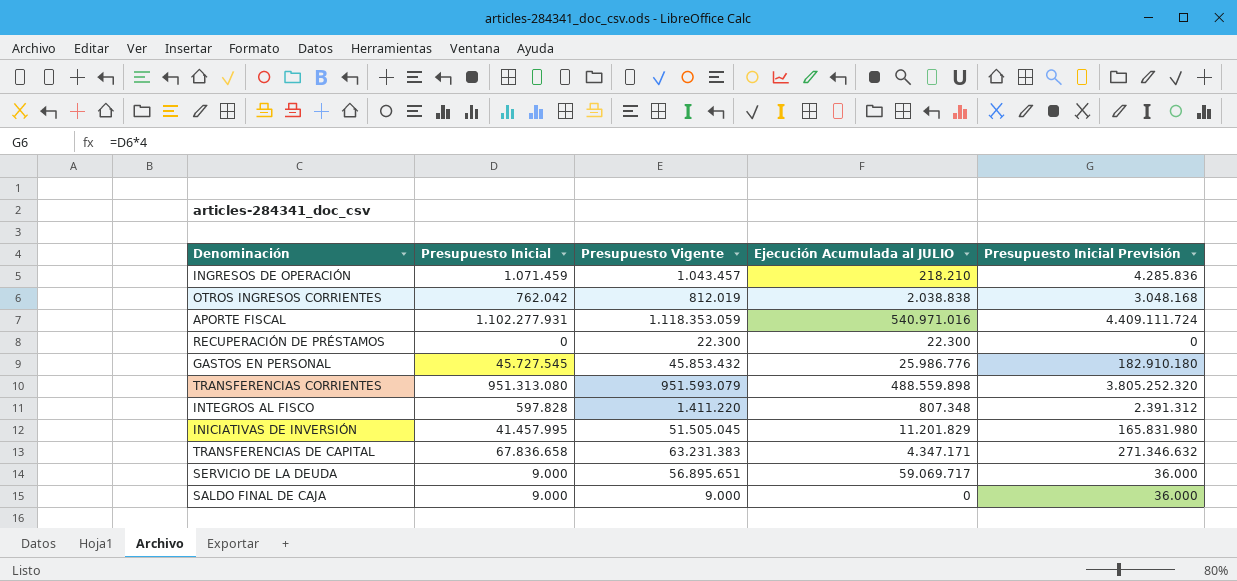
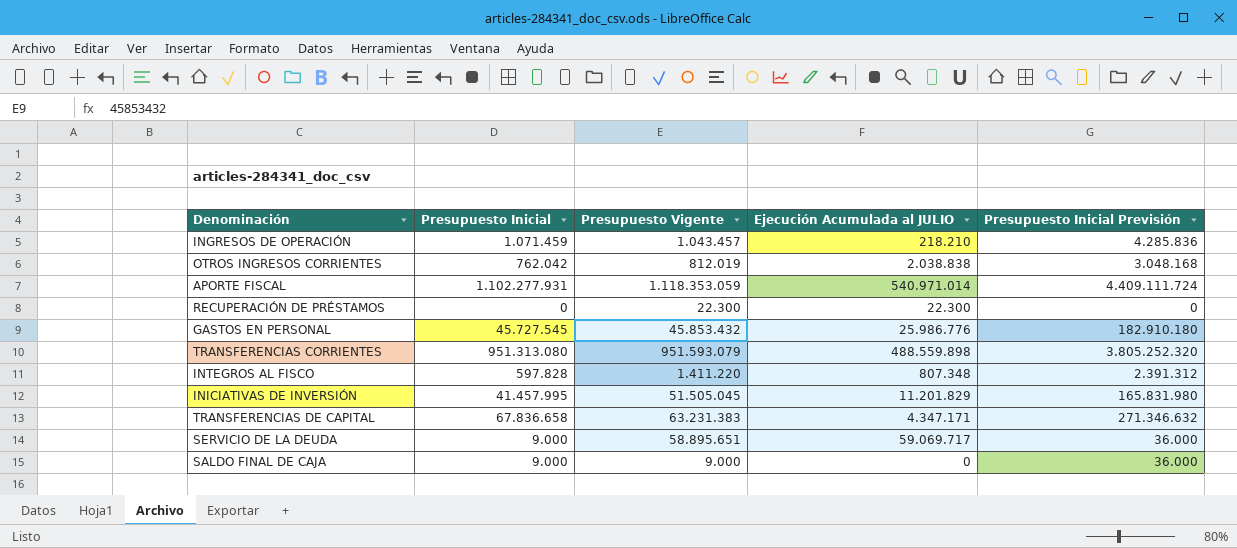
APORTE FISCAL | Ejecución Acumulada al JULIO: 540.971.016 -> 540.971.014
SERVICIO DE LA DEUDA | Presupuesto Vigente: 56.895.651 -> 58.895.651

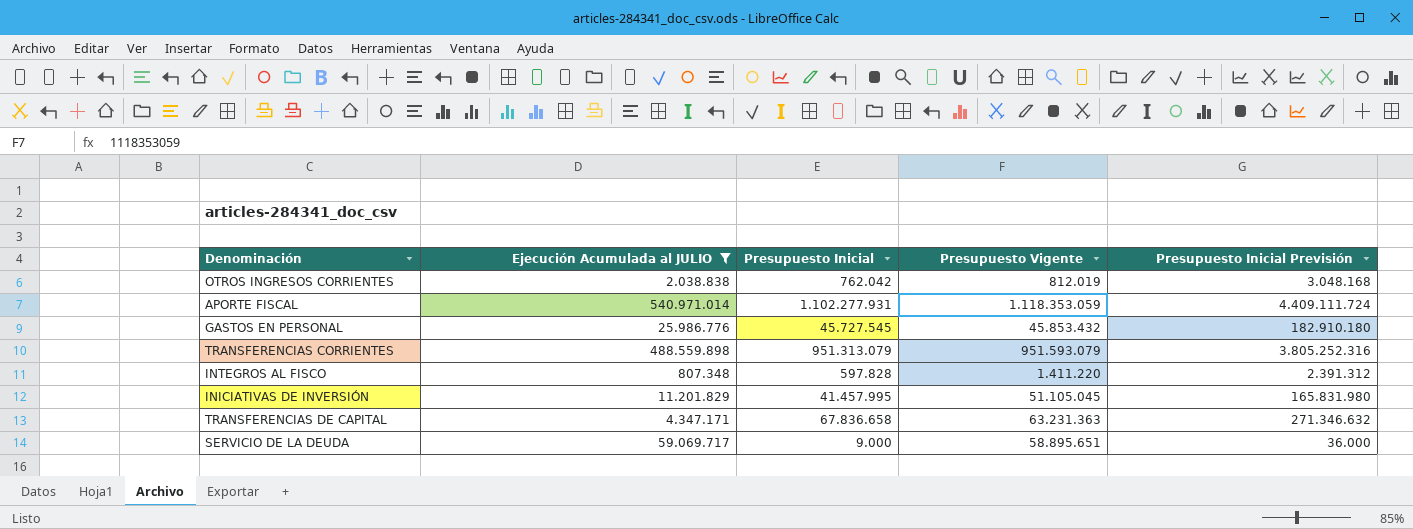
filter: none -> Ejecución Acumulada al JULIO >= 807.348
column Ejecución Acumulada al JULIO | position: 4 -> 2
TRANSFERENCIAS CORRIENTES | Presupuesto Inicial: 951.313.080 -> 951.313.079
TRANSFERENCIAS CORRIENTES | Presupuesto Inicial Previsión: 3.805.252.320 -> 3.805.252.316
INICIATIVAS DE INVERSIÓN | Presupuesto Vigente: 51.505.045 -> 51.105.045
TRANSFERENCIAS DE CAPITAL | Presupuesto Vigente: 63.231.383 -> 63.231.363

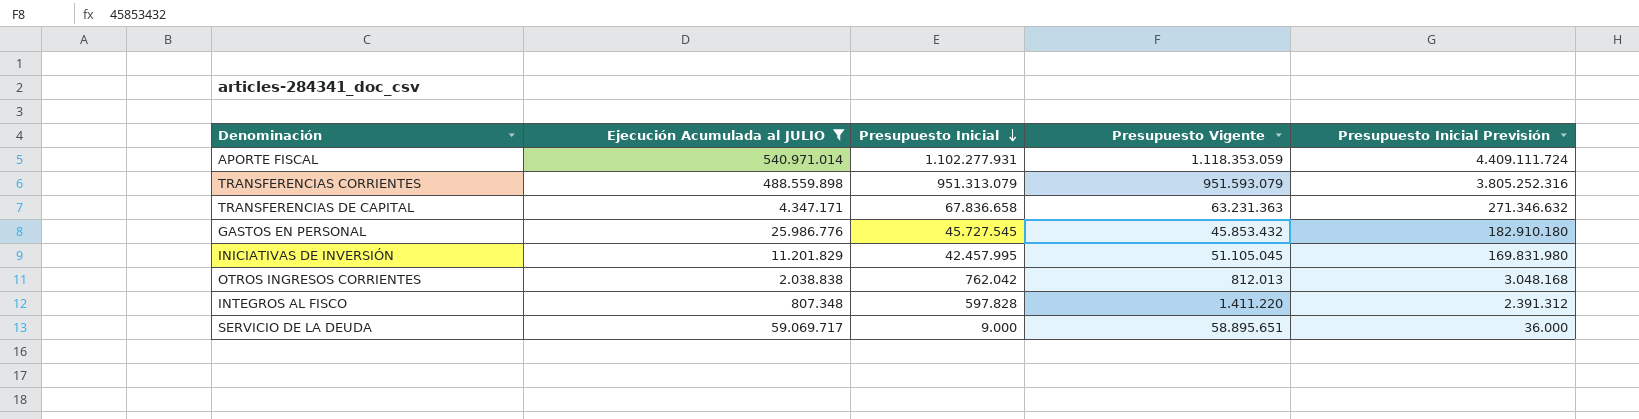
row order: none -> Presupuesto Inicial descending
INICIATIVAS DE INVERSIÓN | Presupuesto Inicial: 41.457.995 -> 42.457.995
INICIATIVAS DE INVERSIÓN | Presupuesto Inicial Previsión: 165.831.980 -> 169.831.980
OTROS INGRESOS CORRIENTES | Presupuesto Vigente: 812.019 -> 812.013

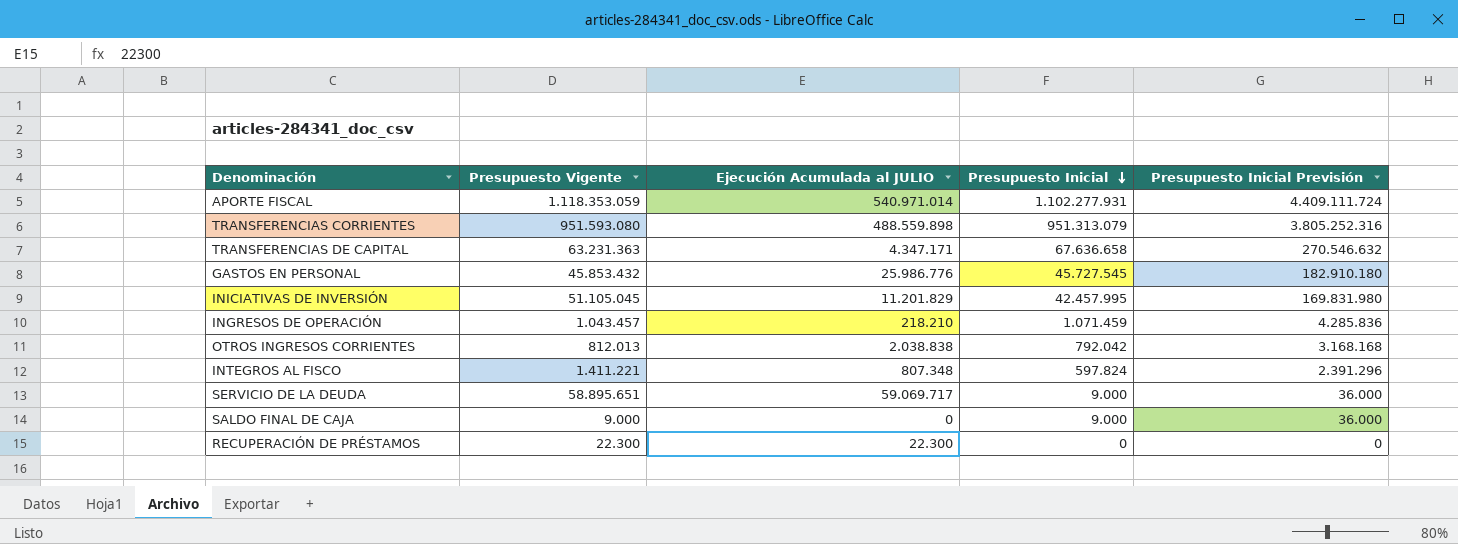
filter: Ejecución Acumulada al JULIO >= 807.348 -> none
column Presupuesto Vigente | position: 4 -> 2
TRANSFERENCIAS CORRIENTES | Presupuesto Vigente: 951.593.079 -> 951.593.080
TRANSFERENCIAS DE CAPITAL | Presupuesto Inicial: 67.836.658 -> 67.636.658
TRANSFERENCIAS DE CAPITAL | Presupuesto Inicial Previsión: 271.346.632 -> 270.546.632
OTROS INGRESOS CORRIENTES | Presupuesto Inicial: 762.042 -> 792.042
OTROS INGRESOS CORRIENTES | Presupuesto Inicial Previsión: 3.048.168 -> 3.168.168
INTEGROS AL FISCO | Presupuesto Vigente: 1.411.220 -> 1.411.221
INTEGROS AL FISCO | Presupuesto Inicial: 597.828 -> 597.824
INTEGROS AL FISCO | Presupuesto Inicial Previsión: 2.391.312 -> 2.391.296

